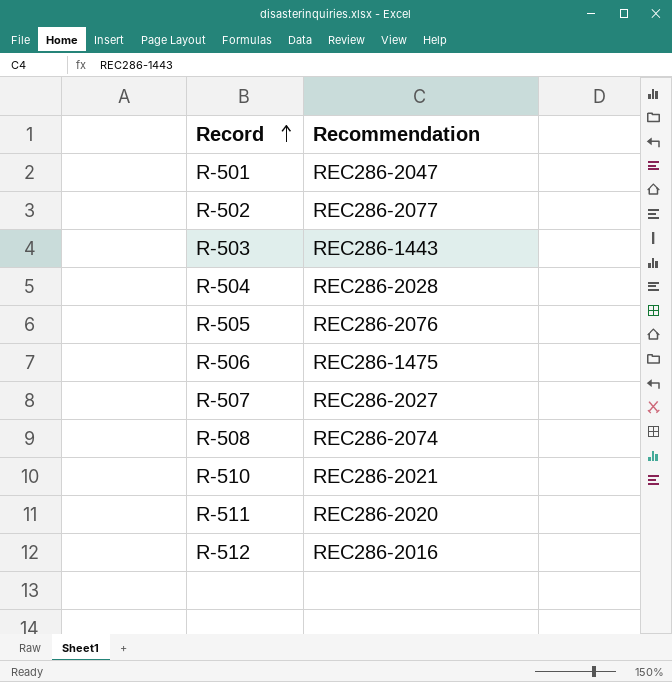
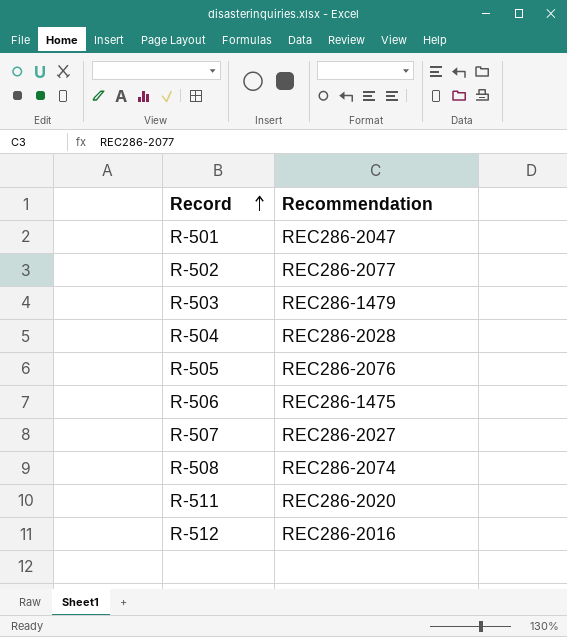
row R-510: REC286-2021 -> none
R-503 | Recommendation: REC286-1443 -> REC286-1479

